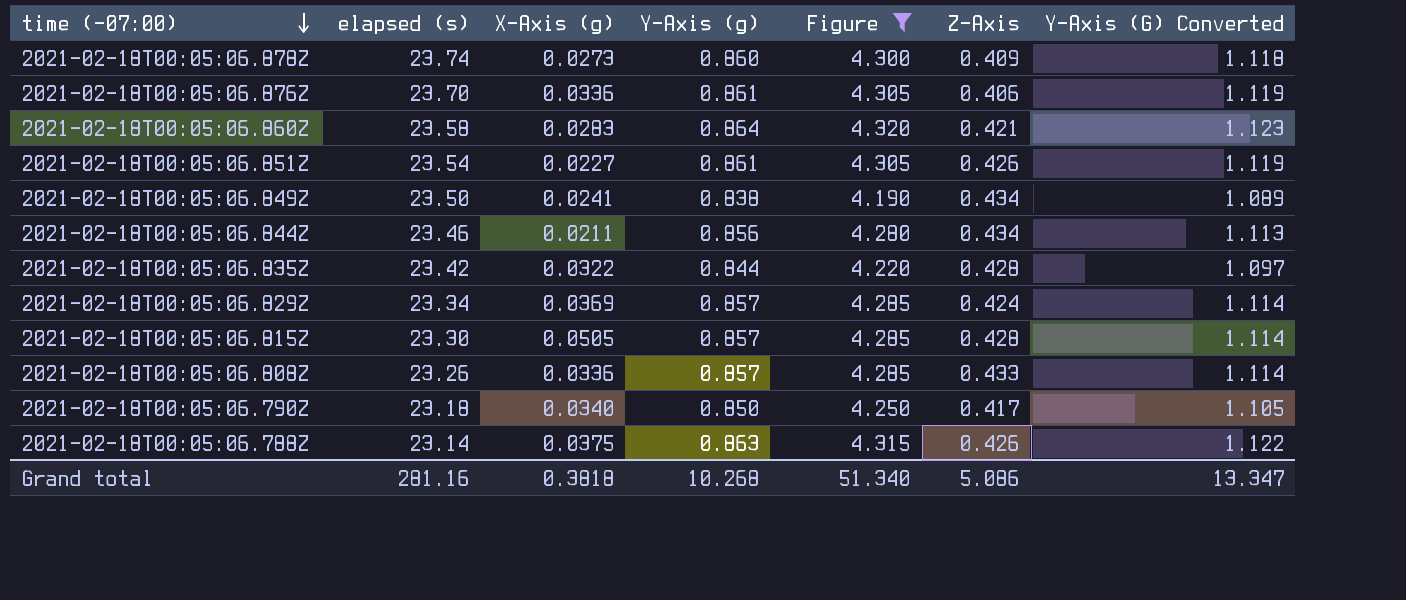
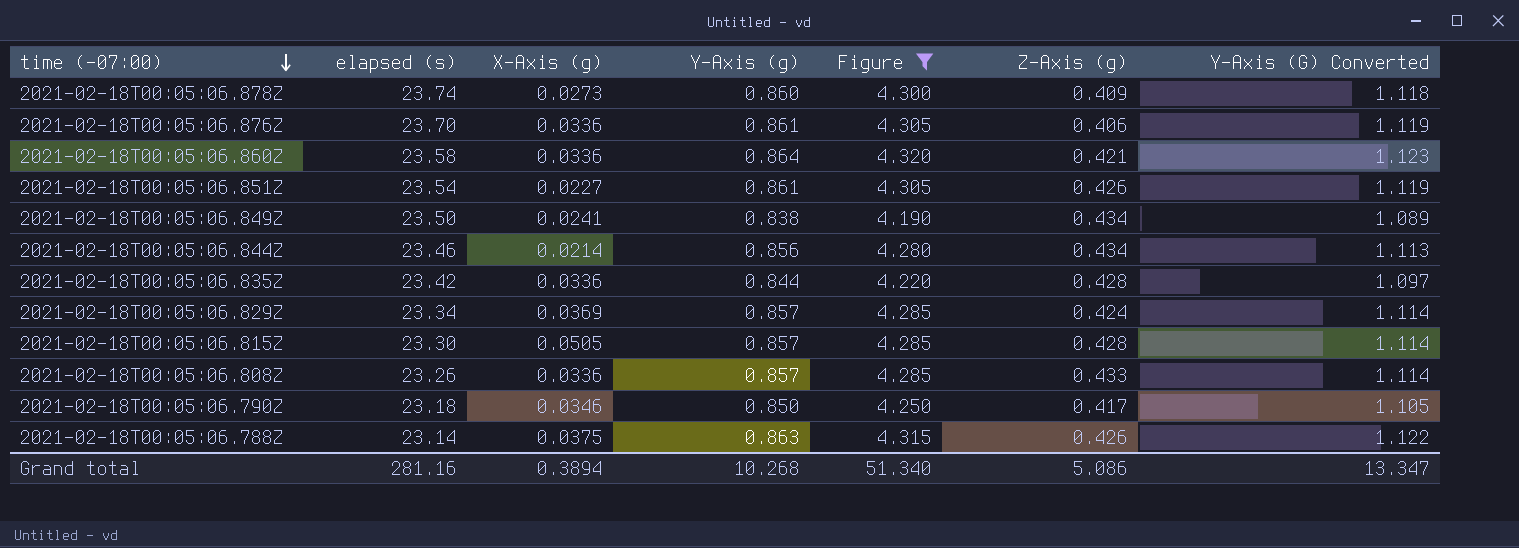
column name: Z-Axis -> Z-Axis (g)
2021-02-18T00:05:06.860Z | X-Axis (g): 0.0283 -> 0.0336
2021-02-18T00:05:06.844Z | X-Axis (g): 0.0211 -> 0.0214
2021-02-18T00:05:06.835Z | X-Axis (g): 0.0322 -> 0.0336
2021-02-18T00:05:06.790Z | X-Axis (g): 0.0340 -> 0.0346
Grand total | X-Axis (g): 0.3818 -> 0.3894

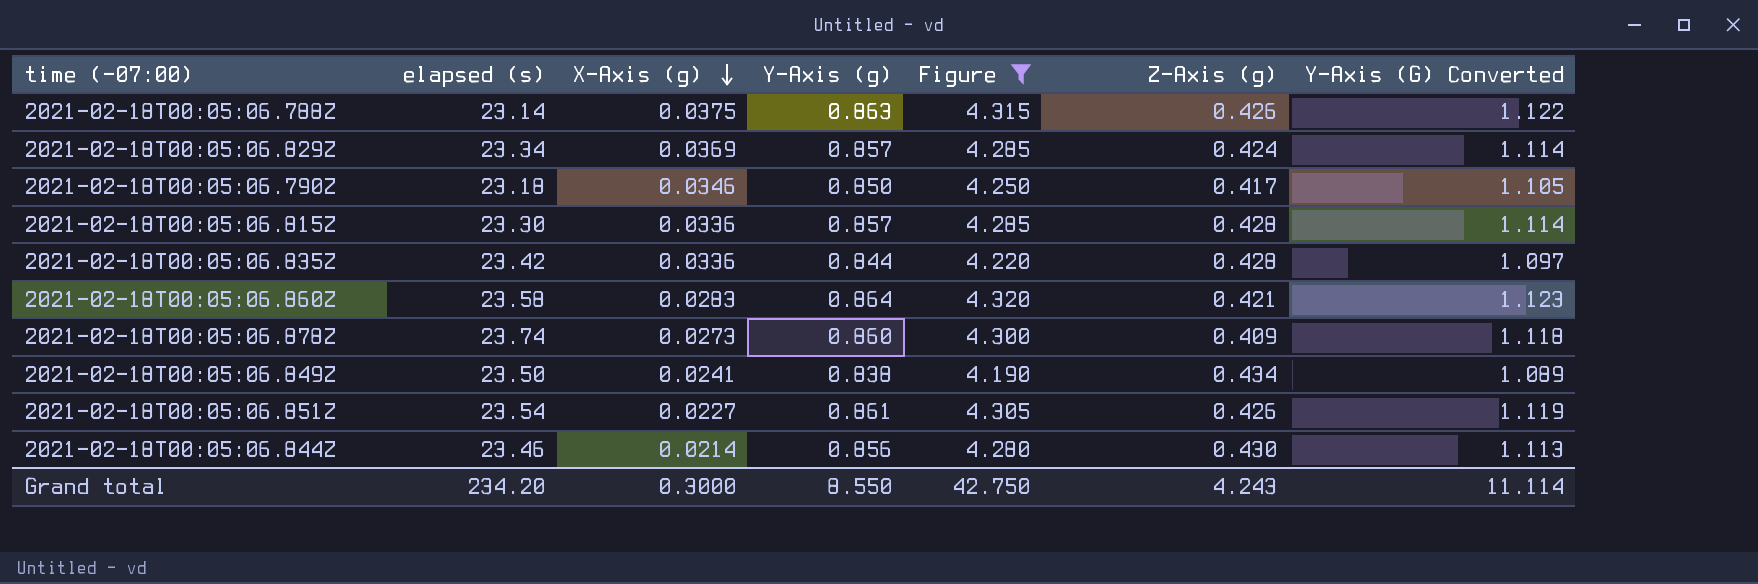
row order: time (-07:00) descending -> X-Axis (g) descending
row 2021-02-18T00:05:06.876Z: 23.70 | 0.0336 | 0.861 | 4.305 | 0.406 | 1.119 -> none
row 2021-02-18T00:05:06.808Z: 23.26 | 0.0336 | 0.857 | 4.285 | 0.433 | 1.114 -> none
2021-02-18T00:05:06.815Z | X-Axis (g): 0.0505 -> 0.0336
2021-02-18T00:05:06.860Z | X-Axis (g): 0.0336 -> 0.0283
2021-02-18T00:05:06.844Z | Z-Axis (g): 0.434 -> 0.430
Grand total | elapsed (s): 281.16 -> 234.20
Grand total | X-Axis (g): 0.3894 -> 0.3000
Grand total | Y-Axis (g): 10.268 -> 8.550
Grand total | Figure: 51.340 -> 42.750
Grand total | Z-Axis (g): 5.086 -> 4.243
Grand total | Y-Axis (G) Converted: 13.347 -> 11.114

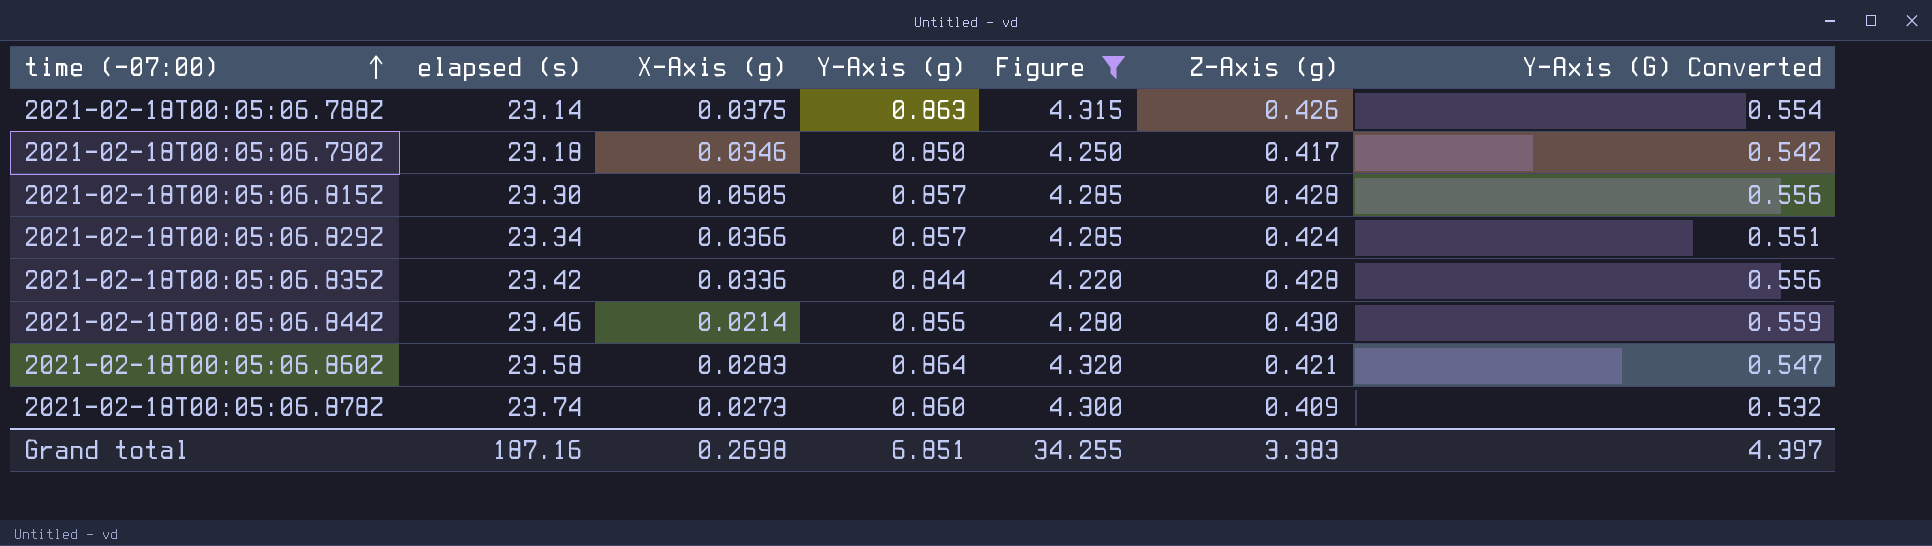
row order: X-Axis (g) descending -> time (-07:00) ascending
column Y-Axis (G) Converted | formula: [Y-Axis (g)] * 1.3 -> [Z-Axis (g)] * 1.3
row 2021-02-18T00:05:06.849Z: 23.50 | 0.0241 | 0.838 | 4.190 | 0.434 | 1.089 -> none
row 2021-02-18T00:05:06.851Z: 23.54 | 0.0227 | 0.861 | 4.305 | 0.426 | 1.119 -> none
2021-02-18T00:05:06.815Z | X-Axis (g): 0.0336 -> 0.0505
2021-02-18T00:05:06.829Z | X-Axis (g): 0.0369 -> 0.0366
Grand total | elapsed (s): 234.20 -> 187.16
Grand total | X-Axis (g): 0.3000 -> 0.2698
Grand total | Y-Axis (g): 8.550 -> 6.851
Grand total | Figure: 42.750 -> 34.255
Grand total | Z-Axis (g): 4.243 -> 3.383
Grand total | Y-Axis (G) Converted: 11.114 -> 4.397

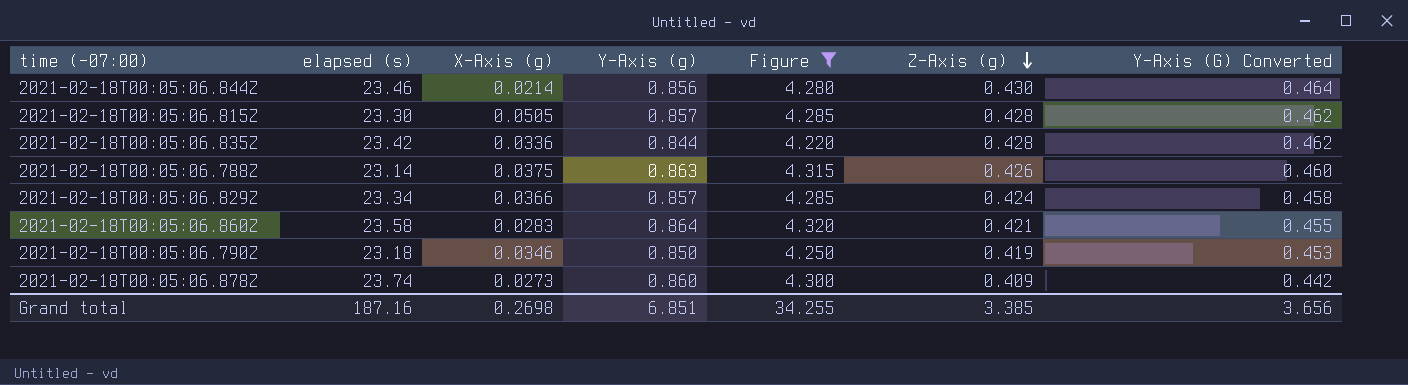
row order: time (-07:00) ascending -> Z-Axis (g) descending
column Y-Axis (G) Converted | formula: [Z-Axis (g)] * 1.3 -> [Z-Axis (g)] * 1.08
2021-02-18T00:05:06.790Z | Z-Axis (g): 0.417 -> 0.419
Grand total | Z-Axis (g): 3.383 -> 3.385
Grand total | Y-Axis (G) Converted: 4.397 -> 3.656

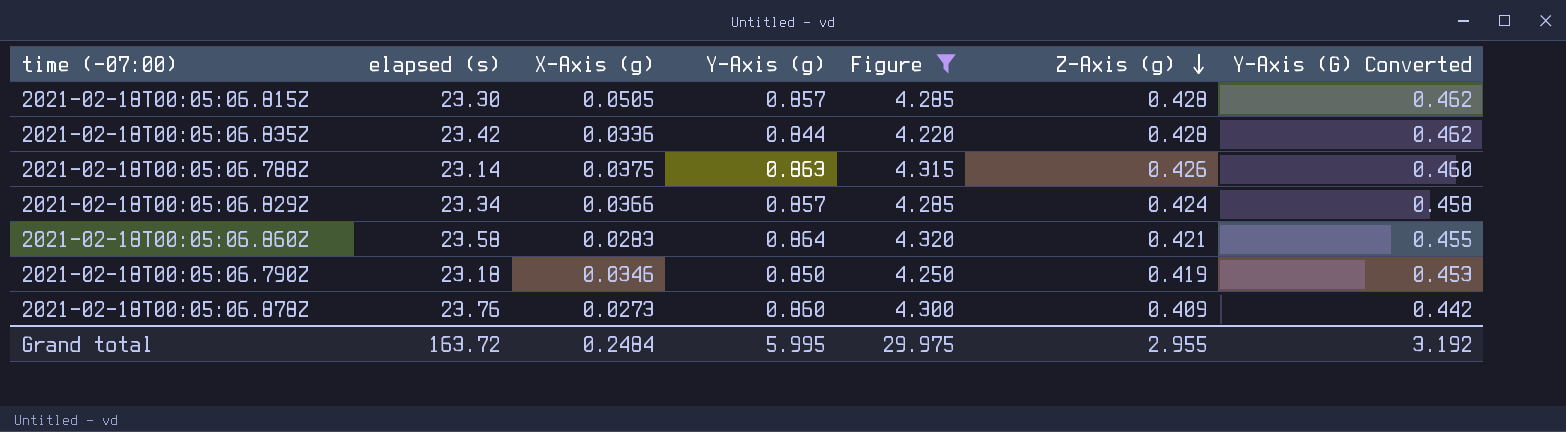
row 2021-02-18T00:05:06.844Z: 23.46 | 0.0214 | 0.856 | 4.280 | 0.430 | 0.464 -> none
2021-02-18T00:05:06.878Z | elapsed (s): 23.74 -> 23.76
Grand total | elapsed (s): 187.16 -> 163.72
Grand total | X-Axis (g): 0.2698 -> 0.2484
Grand total | Y-Axis (g): 6.851 -> 5.995
Grand total | Figure: 34.255 -> 29.975
Grand total | Z-Axis (g): 3.385 -> 2.955
Grand total | Y-Axis (G) Converted: 3.656 -> 3.192

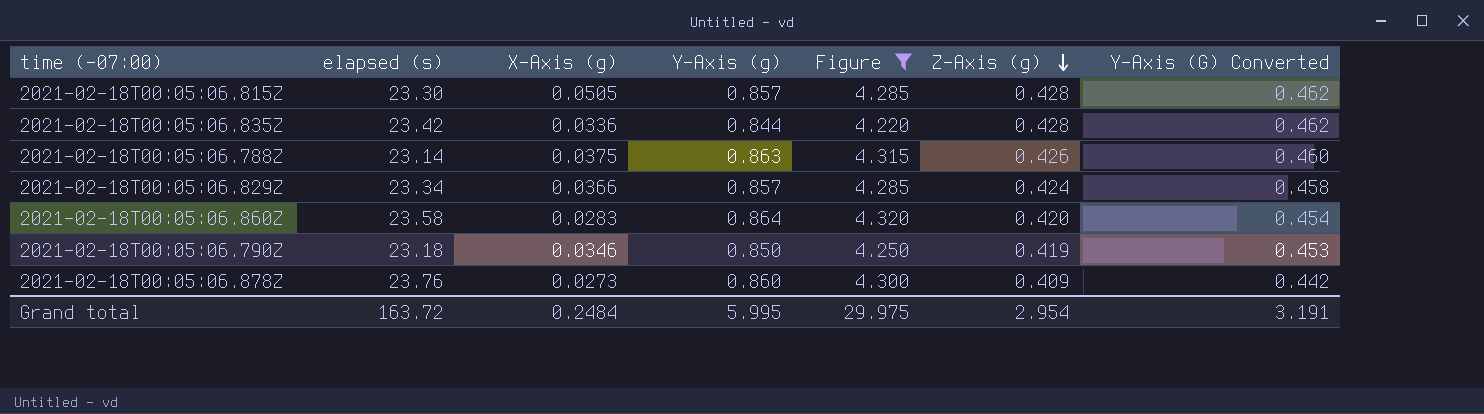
2021-02-18T00:05:06.860Z | Z-Axis (g): 0.421 -> 0.420
2021-02-18T00:05:06.860Z | Y-Axis (G) Converted: 0.455 -> 0.454
Grand total | Z-Axis (g): 2.955 -> 2.954
Grand total | Y-Axis (G) Converted: 3.192 -> 3.191

